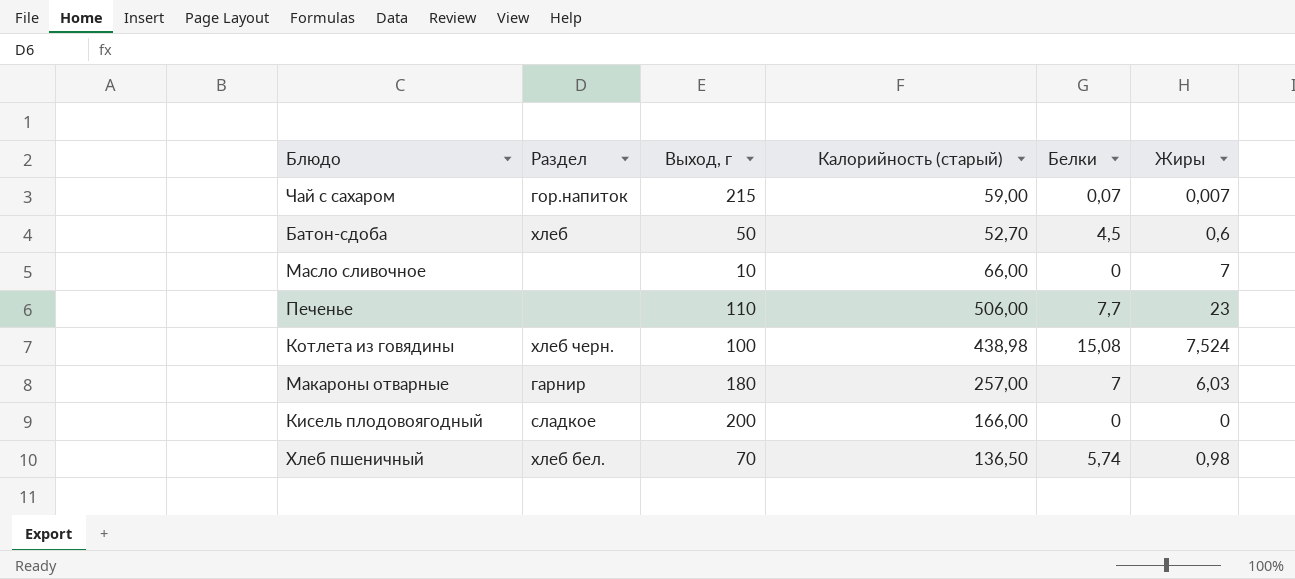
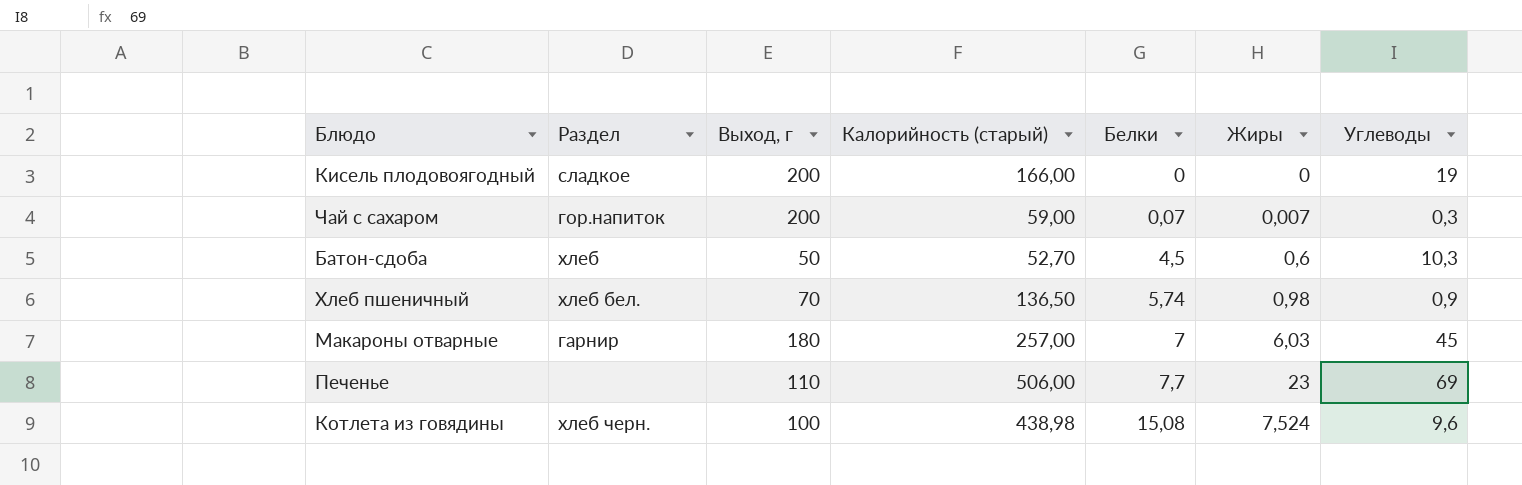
row order: none -> Белки ascending
column Углеводы | position: none -> 7
row Масло сливочное: none | 10 | 66,00 | 0 | 7 -> none
Чай с сахаром | Выход, г: 215 -> 200

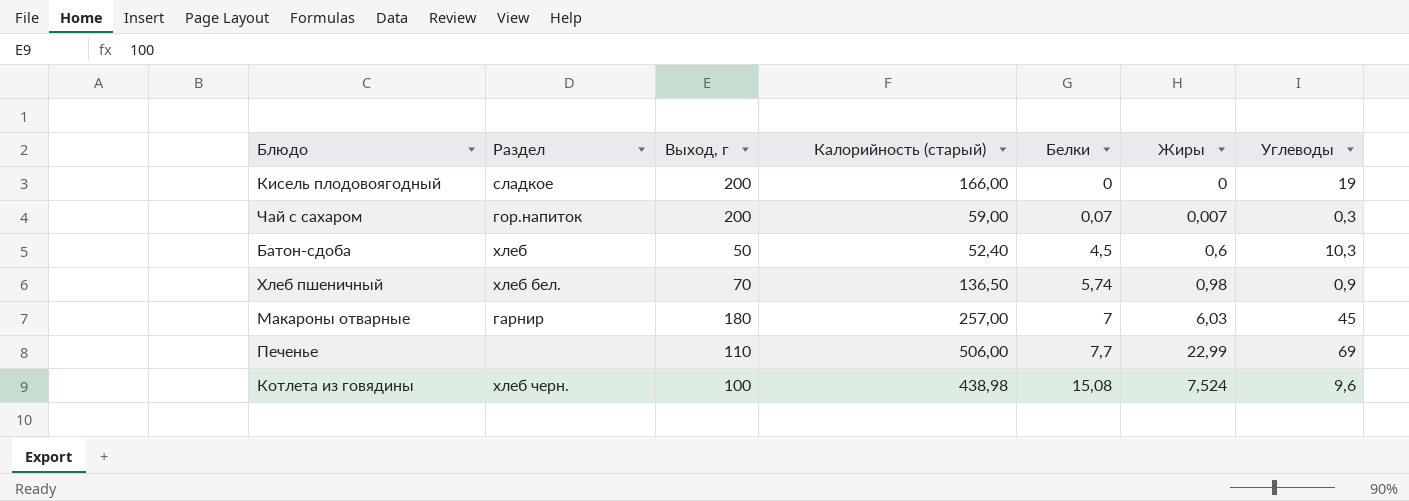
Батон-сдоба | Калорийность (старый): 52,70 -> 52,40
Печенье | Жиры: 23 -> 22,99

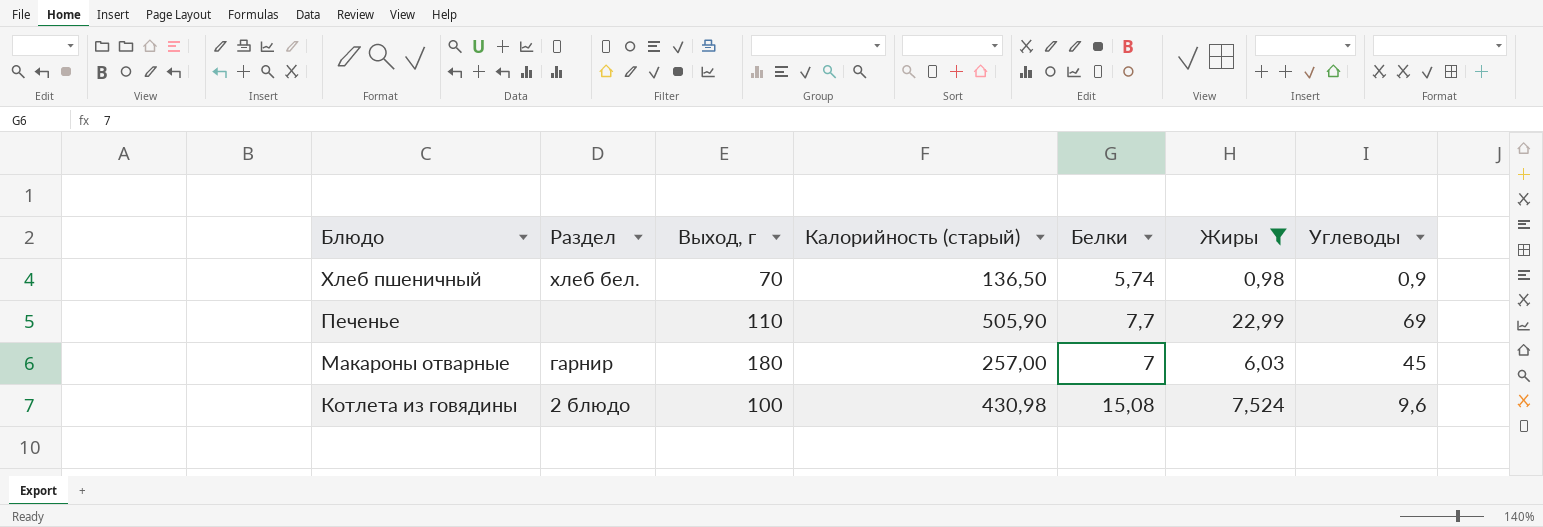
filter: none -> Жиры >= 0,98
row order: Белки ascending -> Блюдо descending
Печенье | Калорийность (старый): 506,00 -> 505,90
Котлета из говядины | Раздел: хлеб черн. -> 2 блюдо
Котлета из говядины | Калорийность (старый): 438,98 -> 430,98

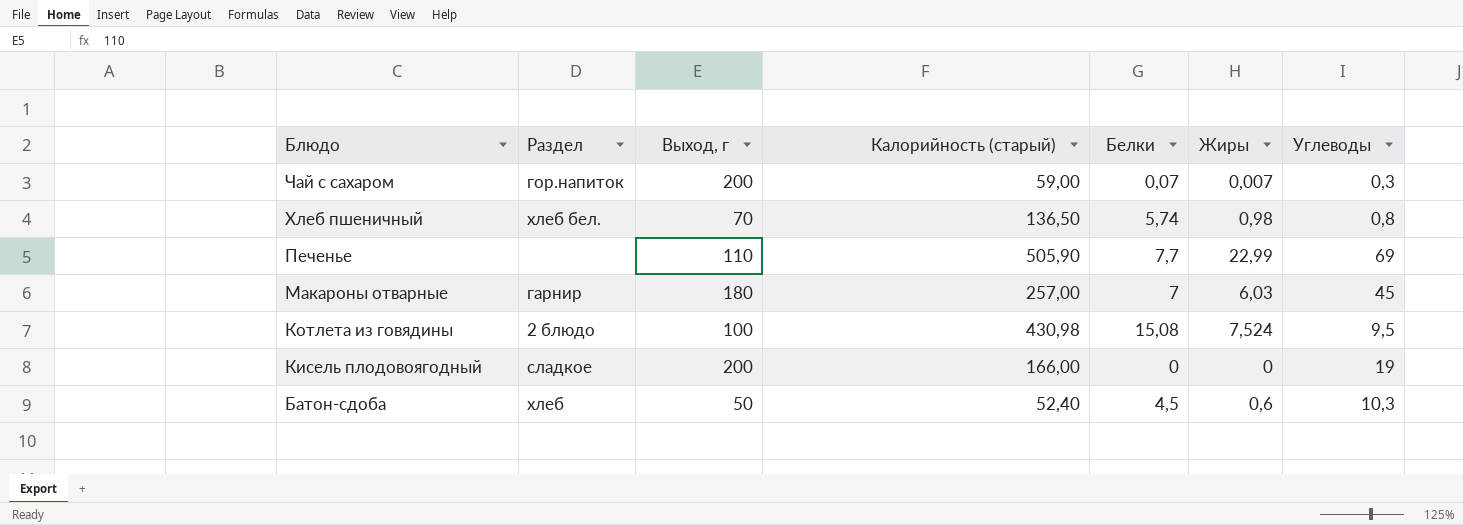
filter: Жиры >= 0,98 -> none
Хлеб пшеничный | Углеводы: 0,9 -> 0,8
Котлета из говядины | Углеводы: 9,6 -> 9,5

